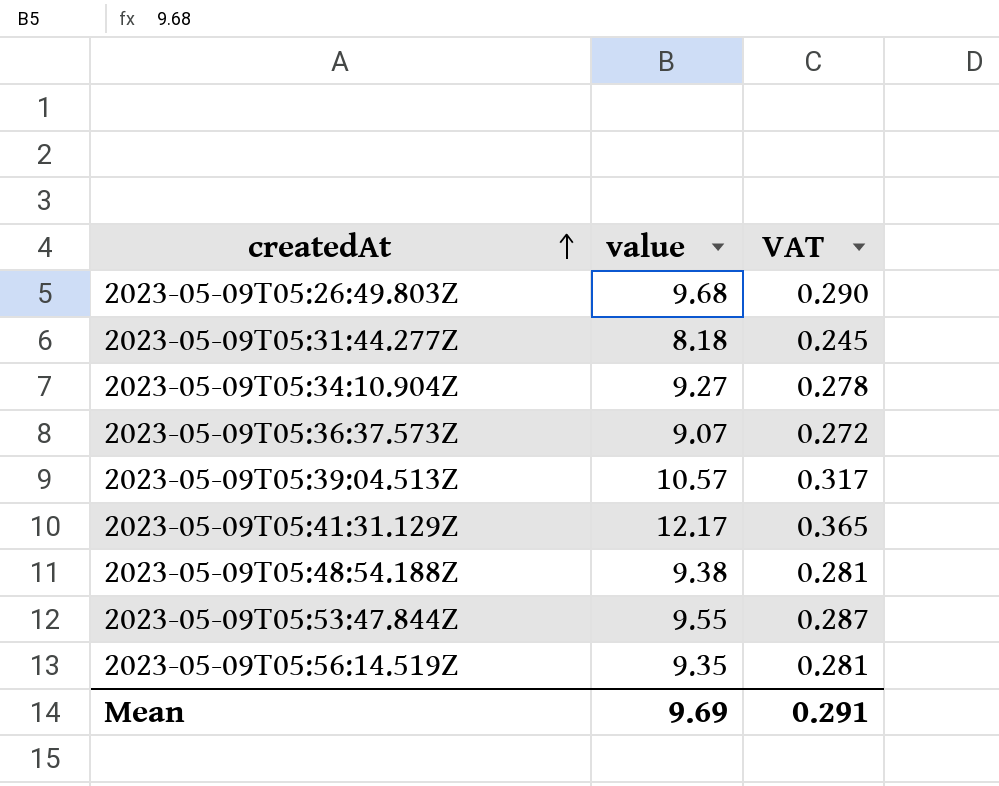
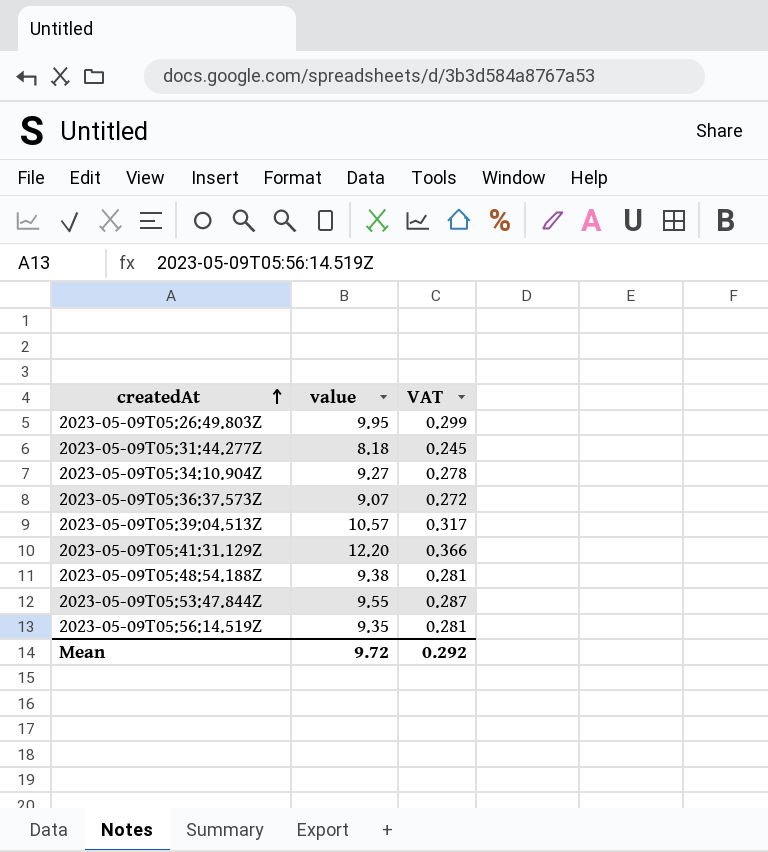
2023-05-09T05:26:49.803Z | value: 9.68 -> 9.95
2023-05-09T05:26:49.803Z | VAT: 0.290 -> 0.299
2023-05-09T05:41:31.129Z | value: 12.17 -> 12.20
2023-05-09T05:41:31.129Z | VAT: 0.365 -> 0.366
Mean | value: 9.69 -> 9.72
Mean | VAT: 0.291 -> 0.292

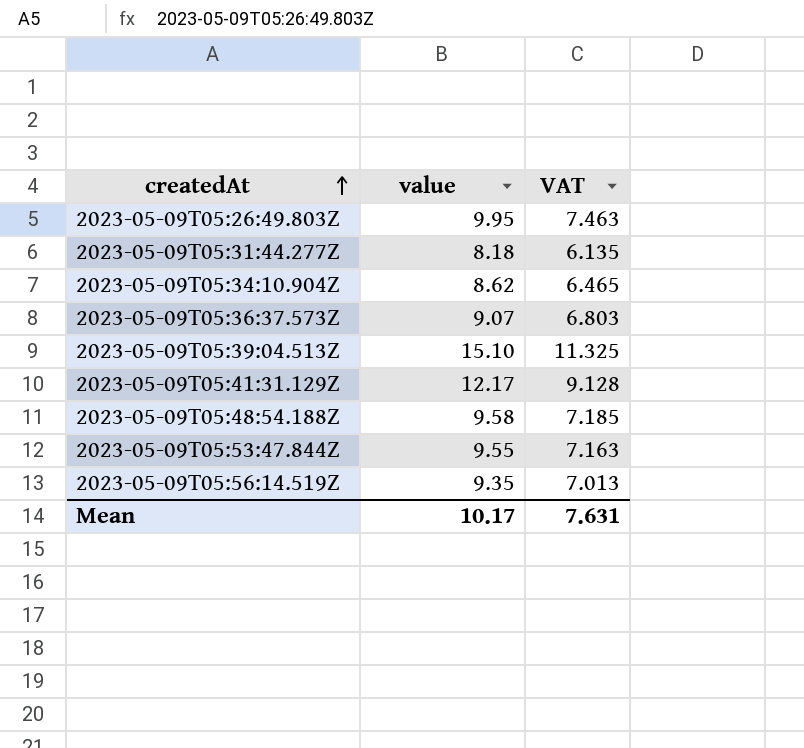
column VAT | formula: [value] * 0.03 -> [value] * 0.75
2023-05-09T05:34:10.904Z | value: 9.27 -> 8.62
2023-05-09T05:39:04.513Z | value: 10.57 -> 15.10
2023-05-09T05:41:31.129Z | value: 12.20 -> 12.17
2023-05-09T05:48:54.188Z | value: 9.38 -> 9.58
Mean | value: 9.72 -> 10.17
Mean | VAT: 0.292 -> 7.631

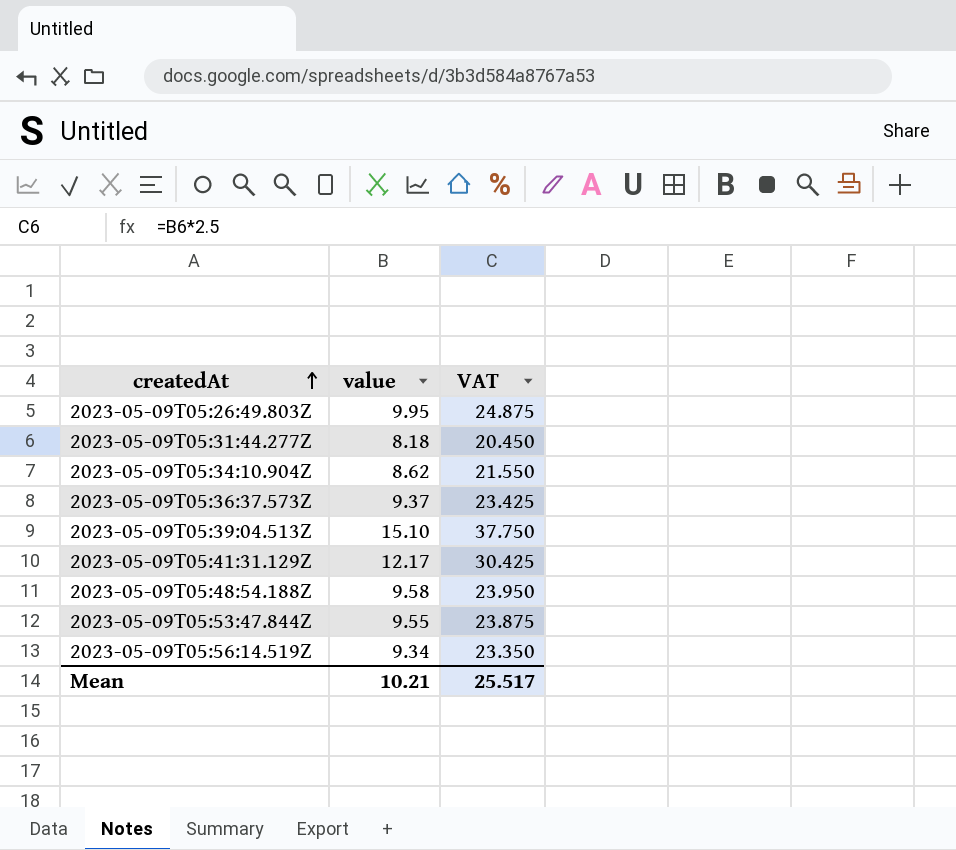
column VAT | formula: [value] * 0.75 -> [value] * 2.5
2023-05-09T05:36:37.573Z | value: 9.07 -> 9.37
2023-05-09T05:56:14.519Z | value: 9.35 -> 9.34
Mean | value: 10.17 -> 10.21
Mean | VAT: 7.631 -> 25.517

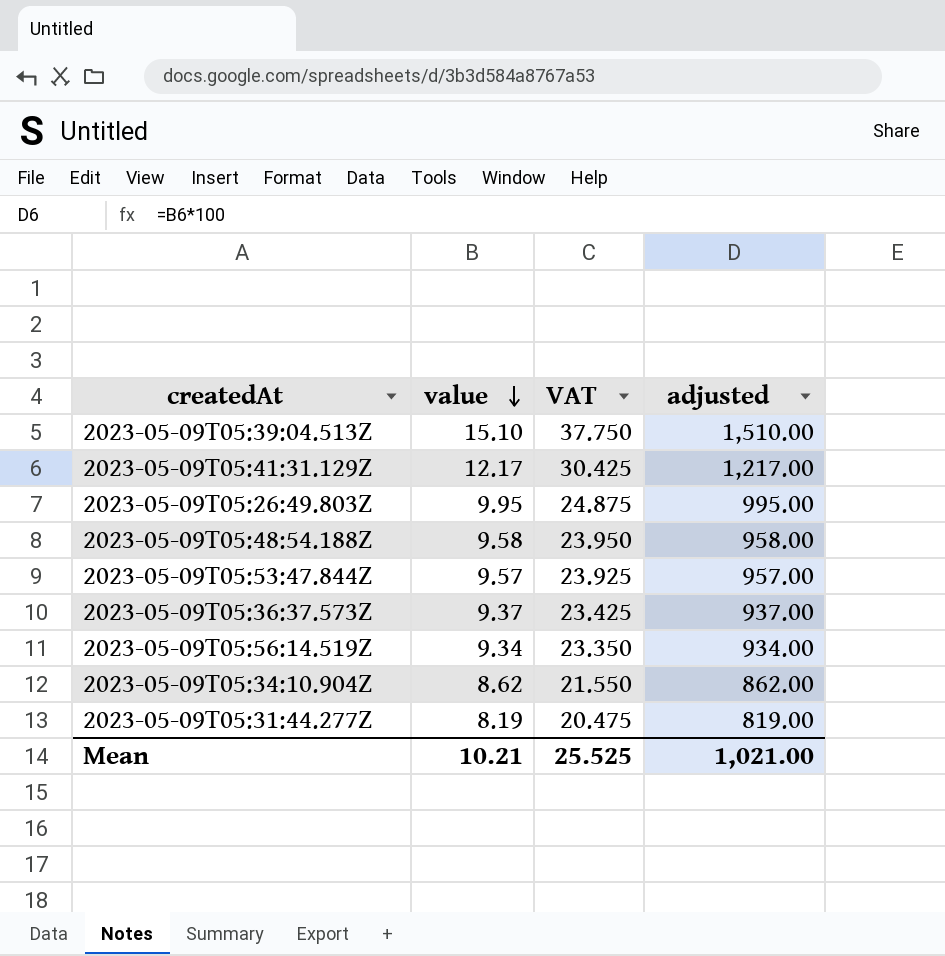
row order: createdAt ascending -> value descending
column adjusted | formula: none -> [value] * 100
2023-05-09T05:53:47.844Z | value: 9.55 -> 9.57
2023-05-09T05:53:47.844Z | VAT: 23.875 -> 23.925
2023-05-09T05:31:44.277Z | value: 8.18 -> 8.19
2023-05-09T05:31:44.277Z | VAT: 20.450 -> 20.475
Mean | VAT: 25.517 -> 25.525

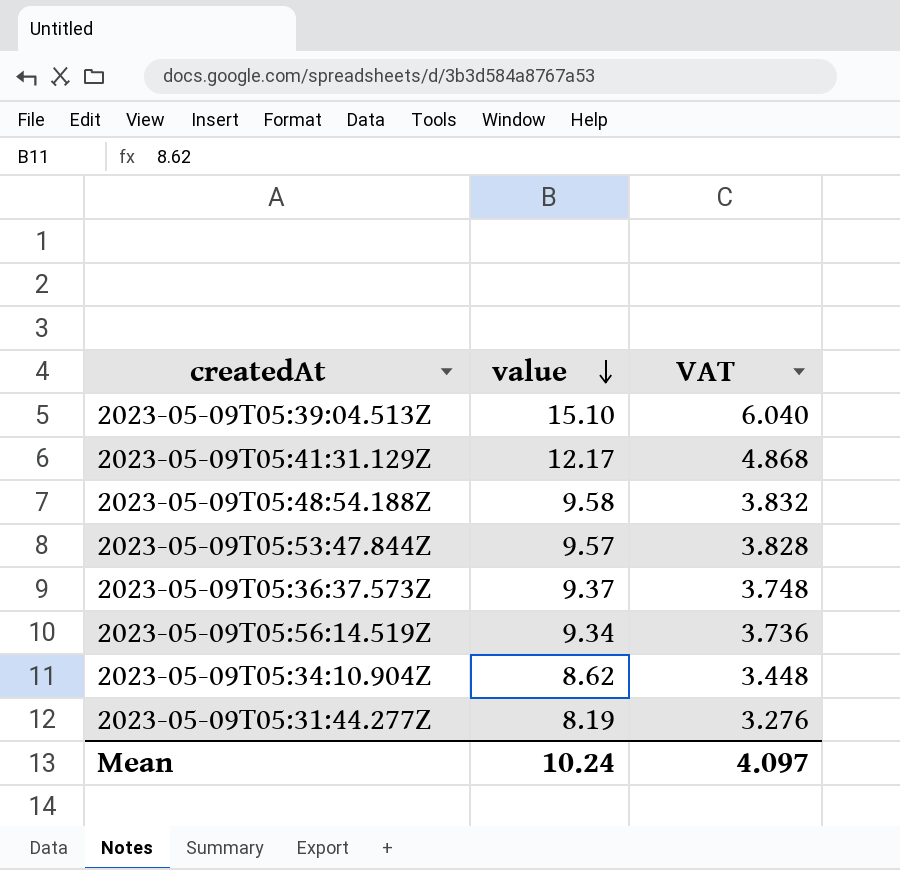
column adjusted | formula: [value] * 100 -> none
column VAT | formula: [value] * 2.5 -> [value] * 0.4
row 2023-05-09T05:26:49.803Z: 9.95 | 24.875 | 995.00 -> none
Mean | value: 10.21 -> 10.24
Mean | VAT: 25.525 -> 4.097

